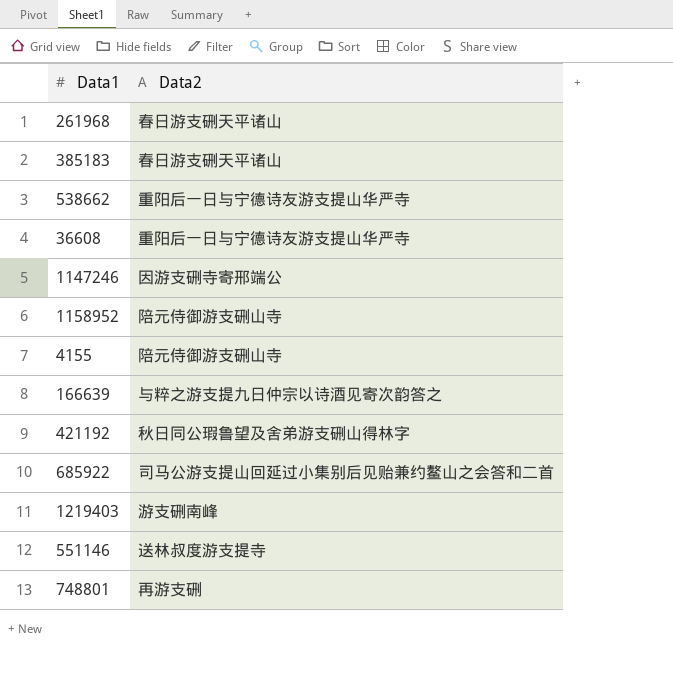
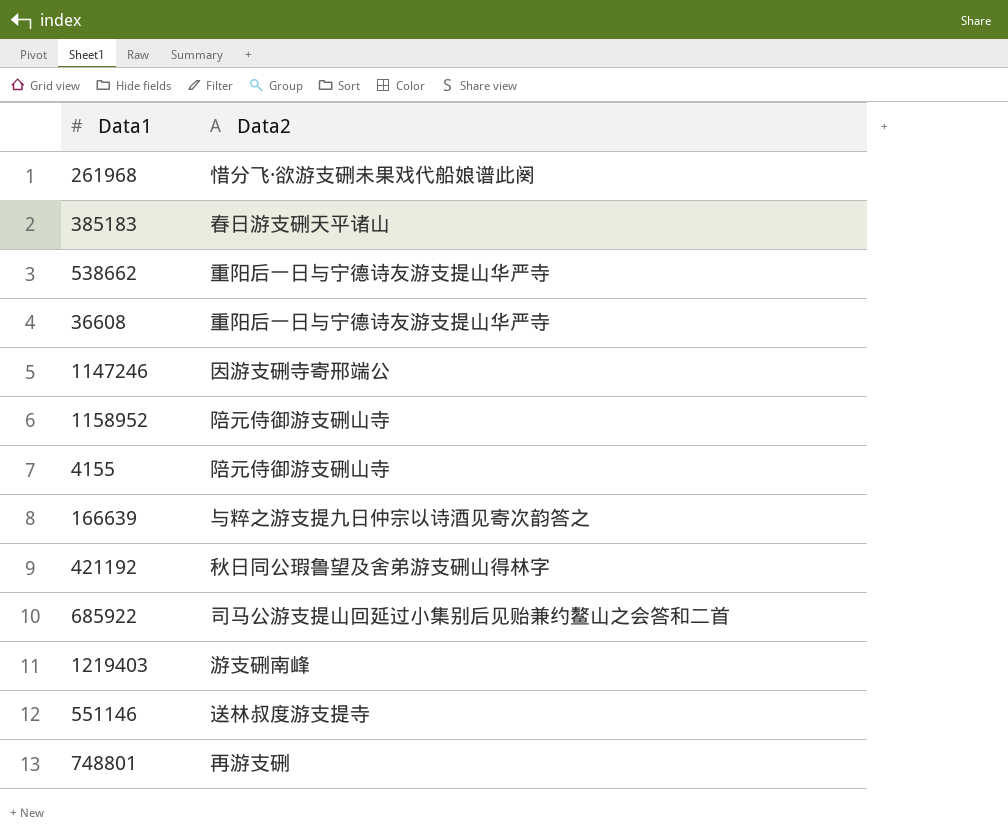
261968 | Data2: 春日游支硎天平诸山 -> 惜分飞·欲游支硎未果戏代船娘谱此阕

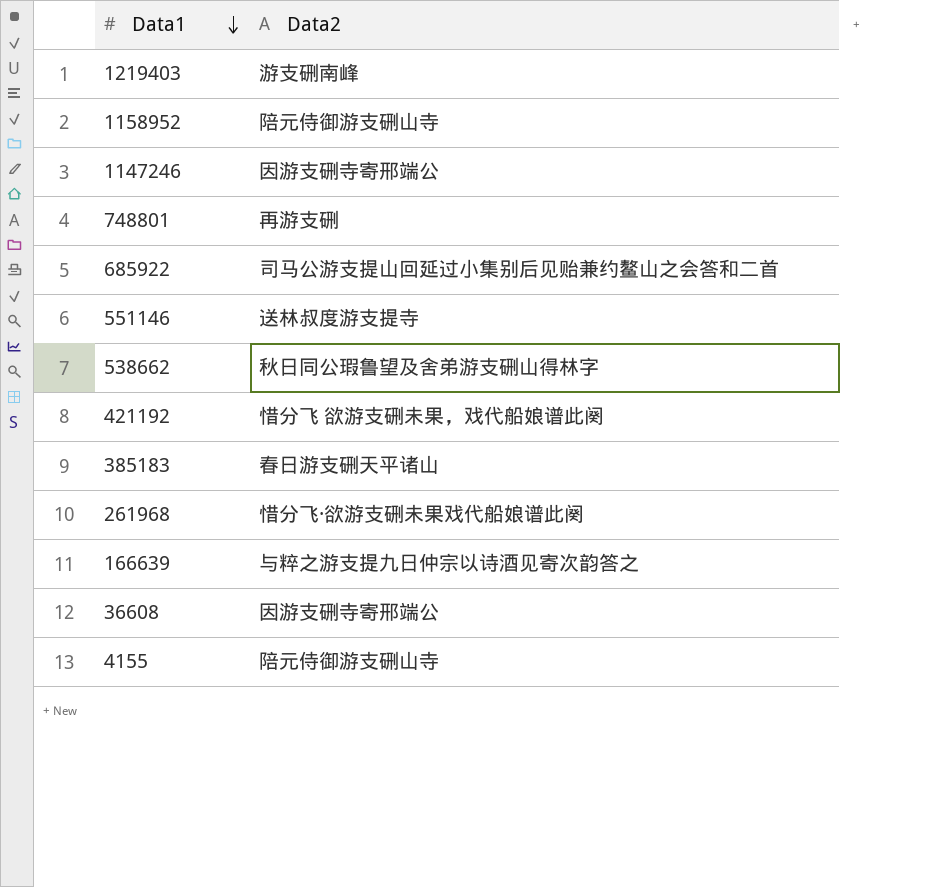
row order: none -> Data1 descending
538662 | Data2: 重阳后一日与宁德诗友游支提山华严寺 -> 秋日同公瑕鲁望及舍弟游支硎山得林字
421192 | Data2: 秋日同公瑕鲁望及舍弟游支硎山得林字 -> 惜分飞 欲游支硎未果，戏代船娘谱此阕
36608 | Data2: 重阳后一日与宁德诗友游支提山华严寺 -> 因游支硎寺寄邢端公

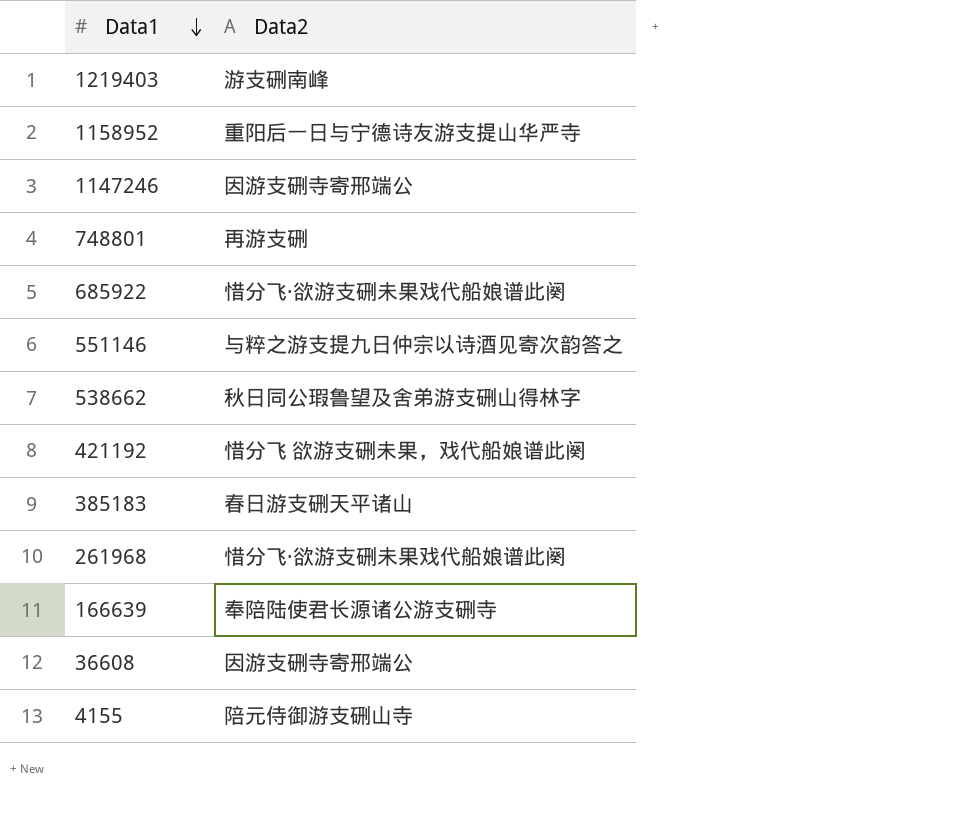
1158952 | Data2: 陪元侍御游支硎山寺 -> 重阳后一日与宁德诗友游支提山华严寺
685922 | Data2: 司马公游支提山回延过小集别后见贻兼约鳌山之会答和二首 -> 惜分飞·欲游支硎未果戏代船娘谱此阕
551146 | Data2: 送林叔度游支提寺 -> 与粹之游支提九日仲宗以诗酒见寄次韵答之
166639 | Data2: 与粹之游支提九日仲宗以诗酒见寄次韵答之 -> 奉陪陆使君长源诸公游支硎寺

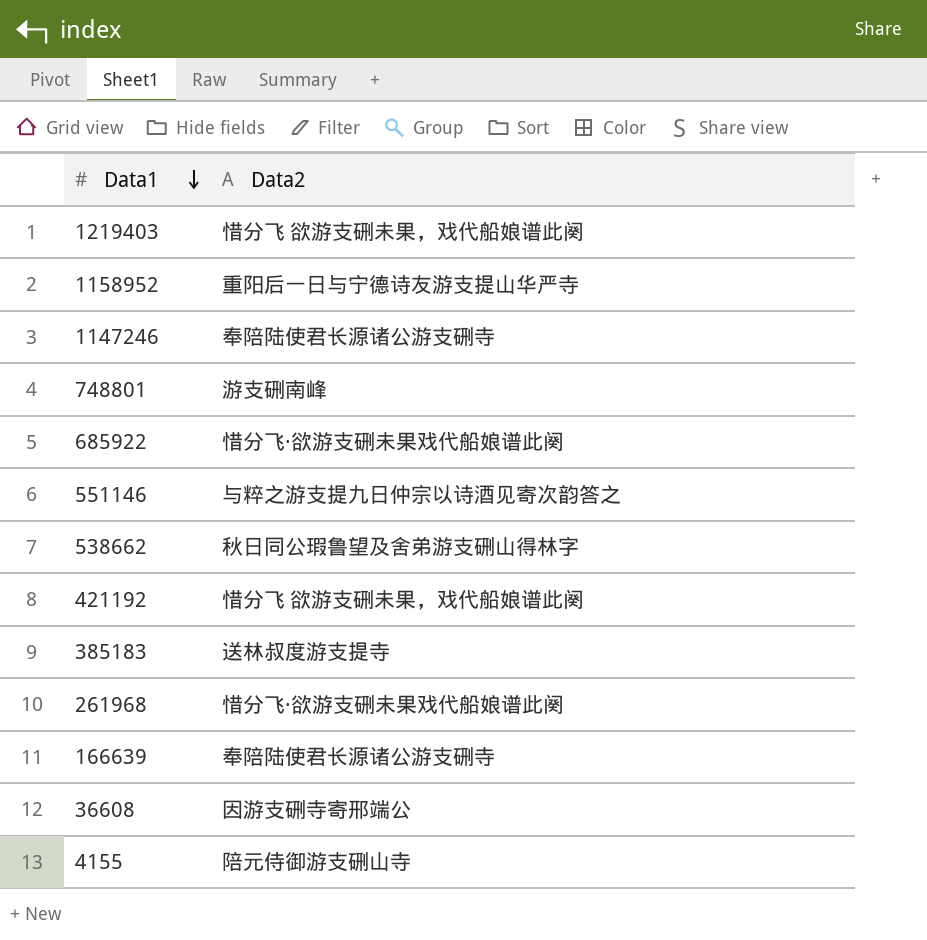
1219403 | Data2: 游支硎南峰 -> 惜分飞 欲游支硎未果，戏代船娘谱此阕
1147246 | Data2: 因游支硎寺寄邢端公 -> 奉陪陆使君长源诸公游支硎寺
748801 | Data2: 再游支硎 -> 游支硎南峰
385183 | Data2: 春日游支硎天平诸山 -> 送林叔度游支提寺

